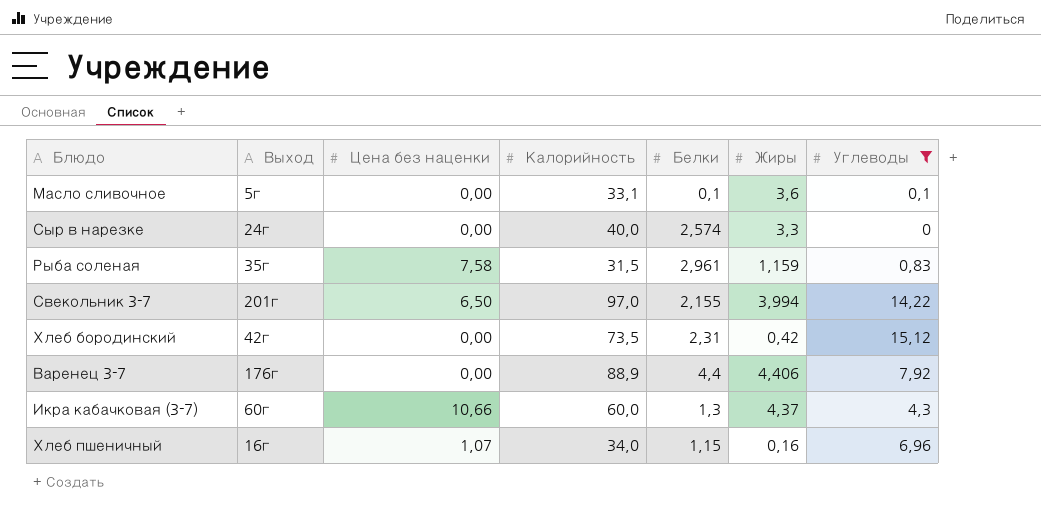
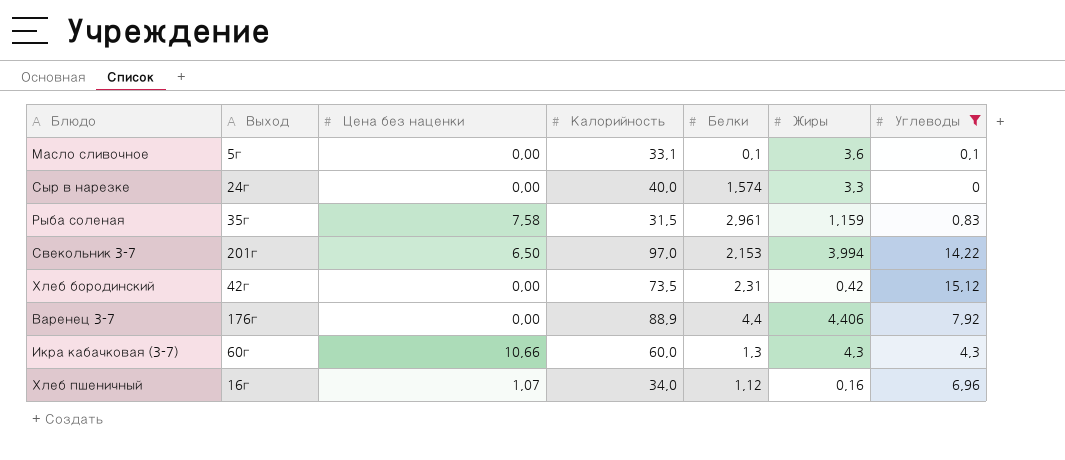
Сыр в нарезке | Белки: 2,574 -> 1,574
Свекольник 3-7 | Белки: 2,155 -> 2,153
Икра кабачковая (3-7) | Жиры: 4,37 -> 4,3
Хлеб пшеничный | Белки: 1,15 -> 1,12

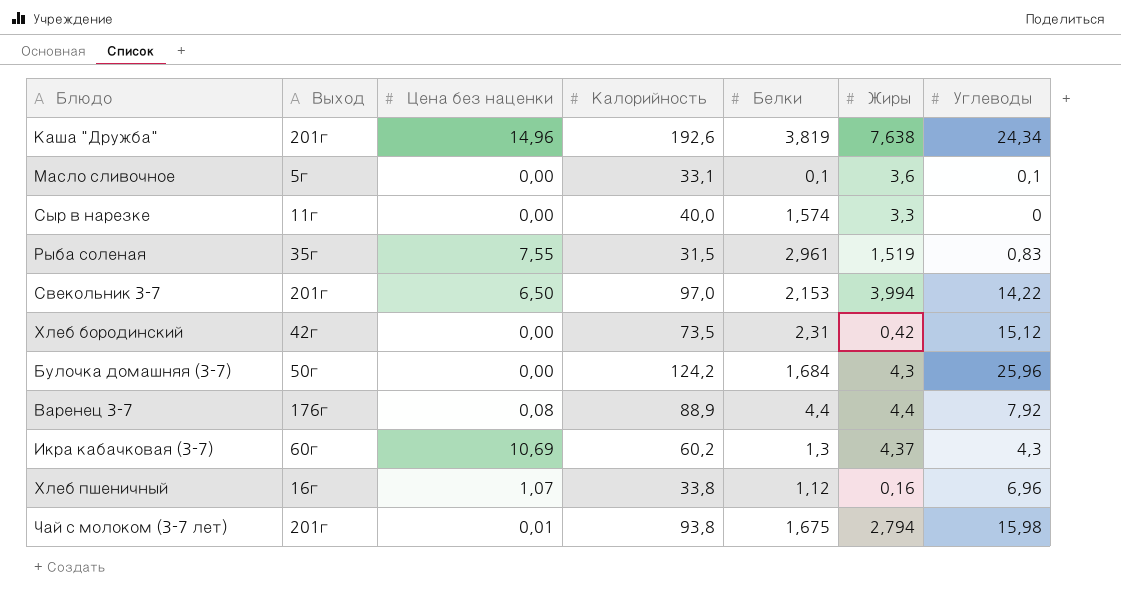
filter: Углеводы <= 15,12 -> none
Сыр в нарезке | Выход: 24г -> 11г
Рыба соленая | Цена без наценки: 7,58 -> 7,55
Рыба соленая | Жиры: 1,159 -> 1,519
Варенец 3-7 | Цена без наценки: 0,00 -> 0,08
Варенец 3-7 | Жиры: 4,406 -> 4,4
Икра кабачковая (3-7) | Цена без наценки: 10,66 -> 10,69
Икра кабачковая (3-7) | Калорийность: 60,0 -> 60,2
Икра кабачковая (3-7) | Жиры: 4,3 -> 4,37
Хлеб пшеничный | Калорийность: 34,0 -> 33,8

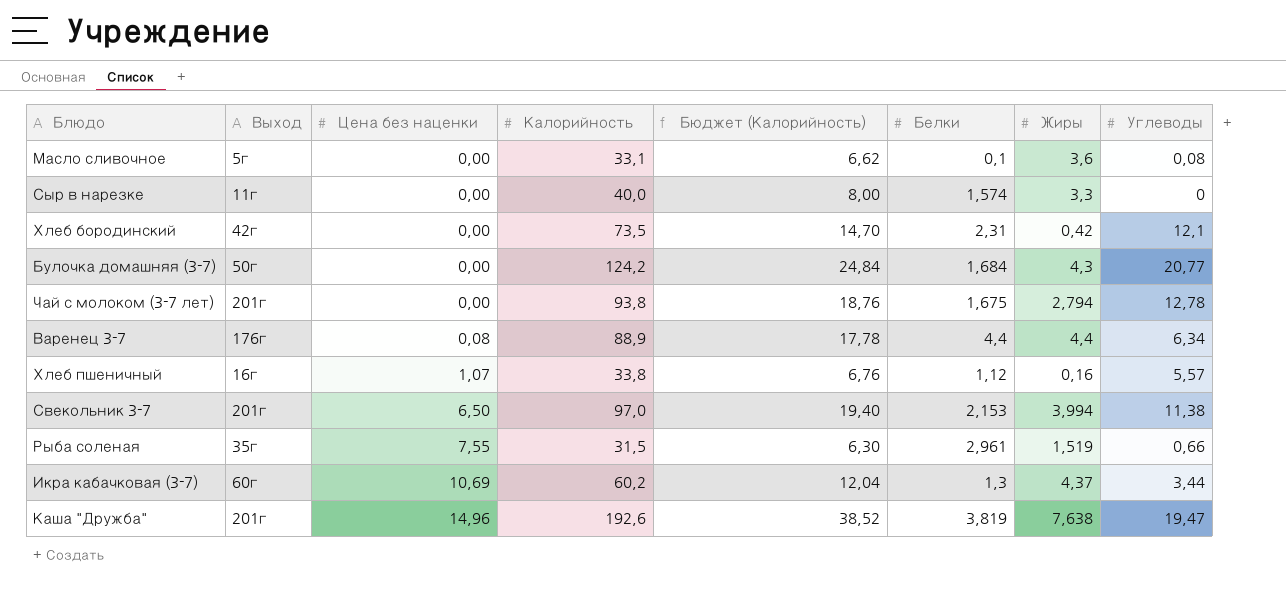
row order: none -> Цена без наценки ascending
column Бюджет (Калорийность) | formula: none -> [Калорийность] * 0,2
Масло сливочное | Углеводы: 0,1 -> 0,08
Хлеб бородинский | Углеводы: 15,12 -> 12,1
Булочка домашняя (3-7) | Углеводы: 25,96 -> 20,77
Чай с молоком (3-7 лет) | Цена без наценки: 0,01 -> 0,00
Чай с молоком (3-7 лет) | Углеводы: 15,98 -> 12,78
Варенец 3-7 | Углеводы: 7,92 -> 6,34
Хлеб пшеничный | Углеводы: 6,96 -> 5,57
Свекольник 3-7 | Углеводы: 14,22 -> 11,38
Рыба соленая | Углеводы: 0,83 -> 0,66
Икра кабачковая (3-7) | Углеводы: 4,3 -> 3,44
Каша "Дружба" | Углеводы: 24,34 -> 19,47

